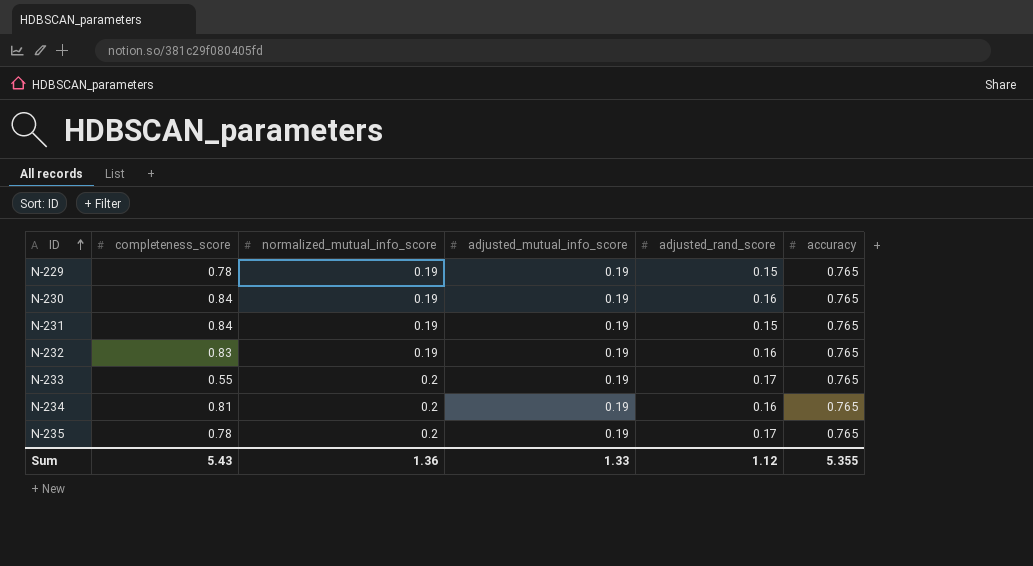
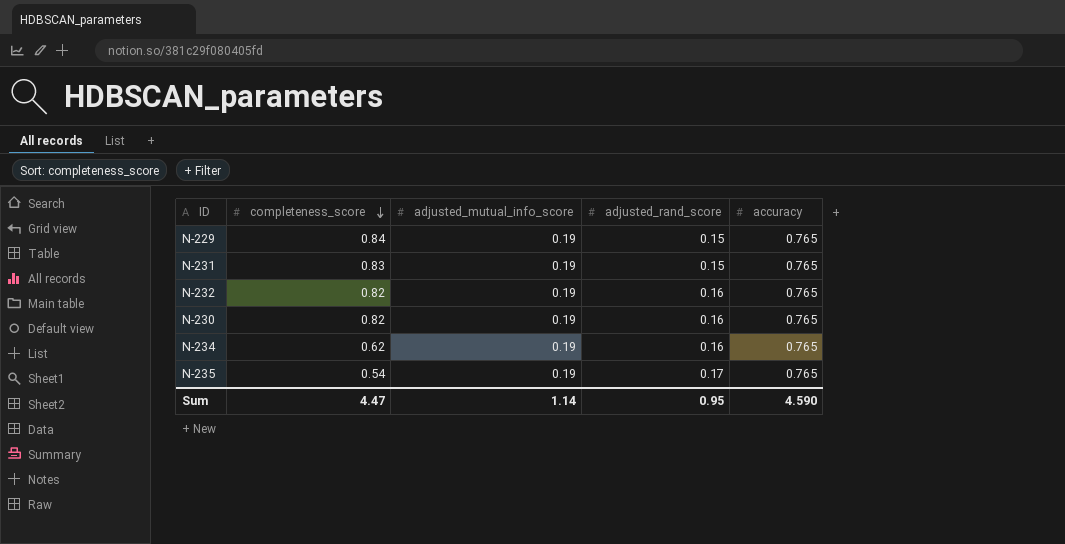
row order: ID ascending -> completeness_score descending
column normalized_mutual_info_score | position: 3 -> none
row N-233: 0.55 | 0.2 | 0.19 | 0.17 | 0.765 -> none
N-229 | completeness_score: 0.78 -> 0.84
N-231 | completeness_score: 0.84 -> 0.83
N-232 | completeness_score: 0.83 -> 0.82
N-230 | completeness_score: 0.84 -> 0.82
N-234 | completeness_score: 0.81 -> 0.62
N-235 | completeness_score: 0.78 -> 0.54
Sum | completeness_score: 5.43 -> 4.47
Sum | adjusted_mutual_info_score: 1.33 -> 1.14
Sum | adjusted_rand_score: 1.12 -> 0.95
Sum | accuracy: 5.355 -> 4.590

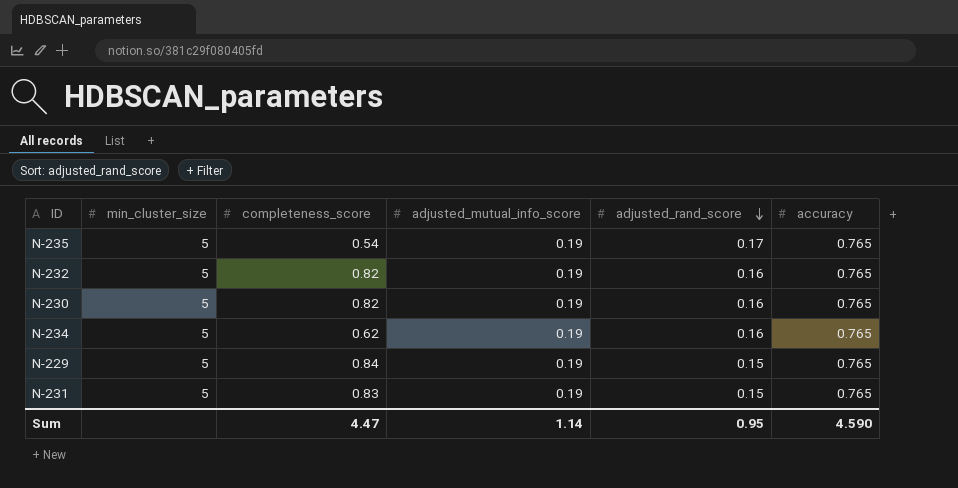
row order: completeness_score descending -> adjusted_rand_score descending
column min_cluster_size | position: none -> 2

